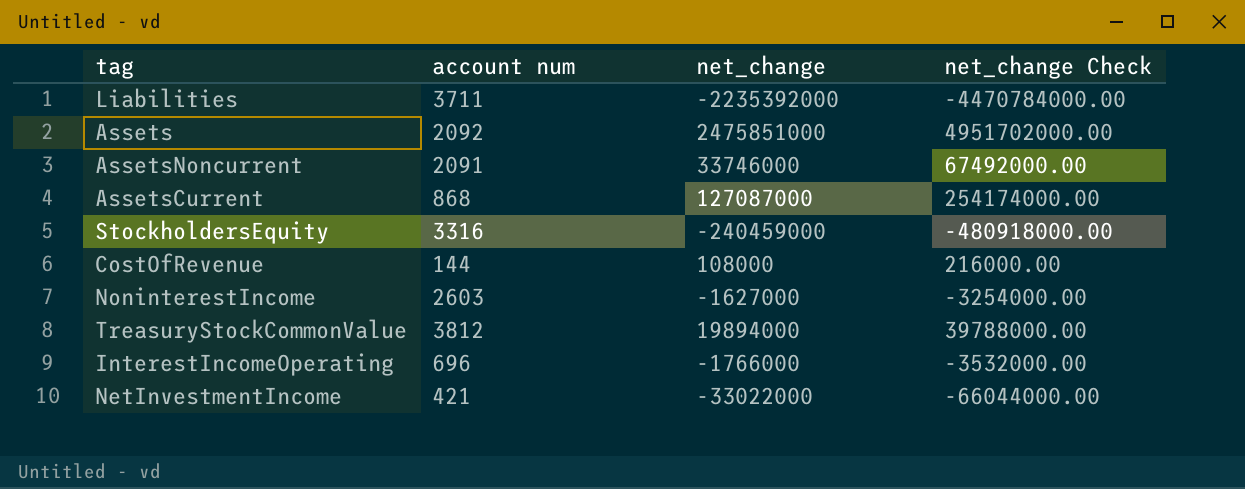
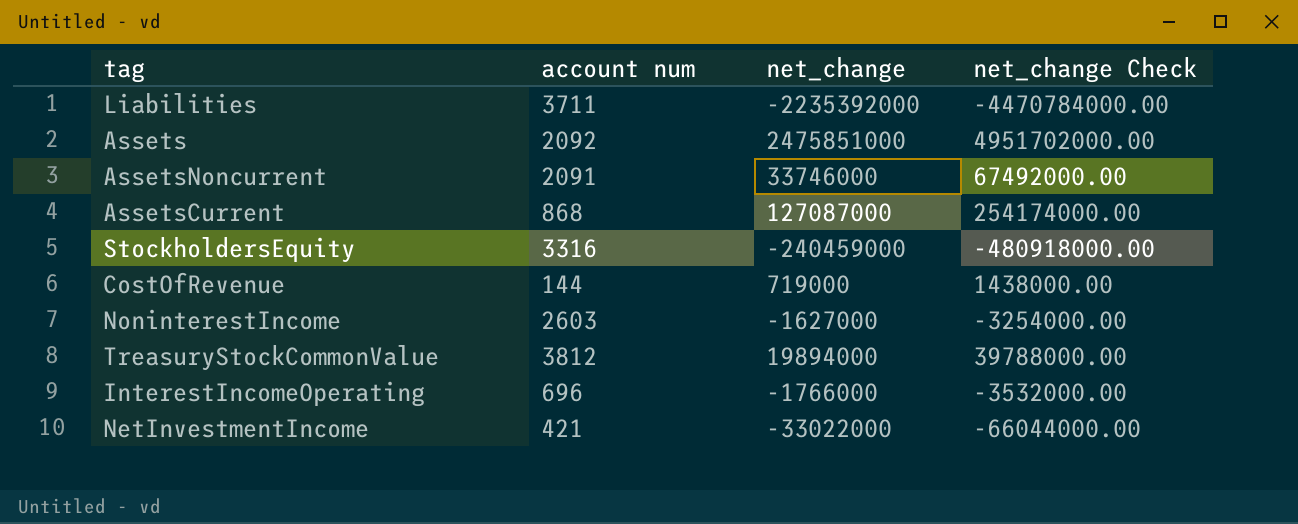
CostOfRevenue | net_change: 108000 -> 719000
CostOfRevenue | net_change Check: 216000.00 -> 1438000.00

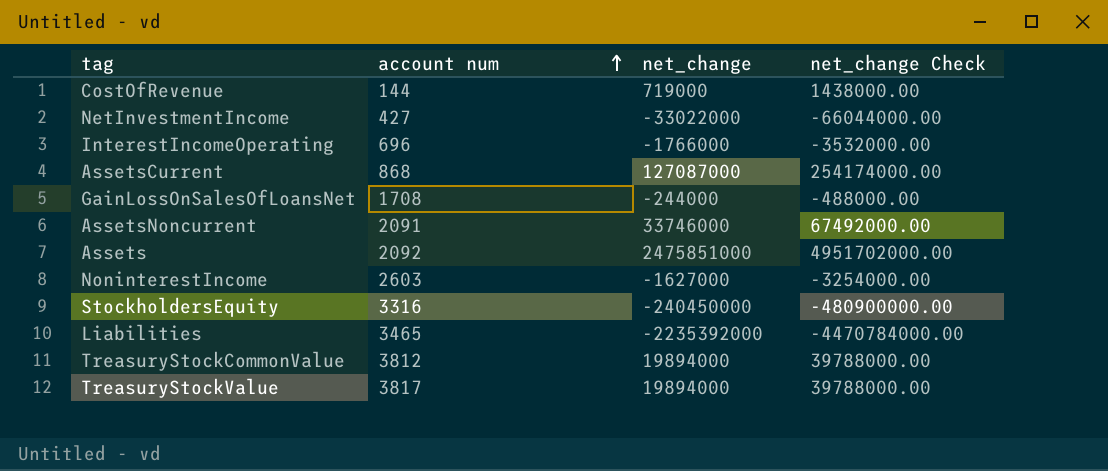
row order: none -> account num ascending
NetInvestmentIncome | account num: 421 -> 427
row GainLossOnSalesOfLoansNet: none -> 1708 | -244000 | -488000.00
StockholdersEquity | net_change: -240459000 -> -240450000
StockholdersEquity | net_change Check: -480918000.00 -> -480900000.00
Liabilities | account num: 3711 -> 3465
row TreasuryStockValue: none -> 3817 | 19894000 | 39788000.00

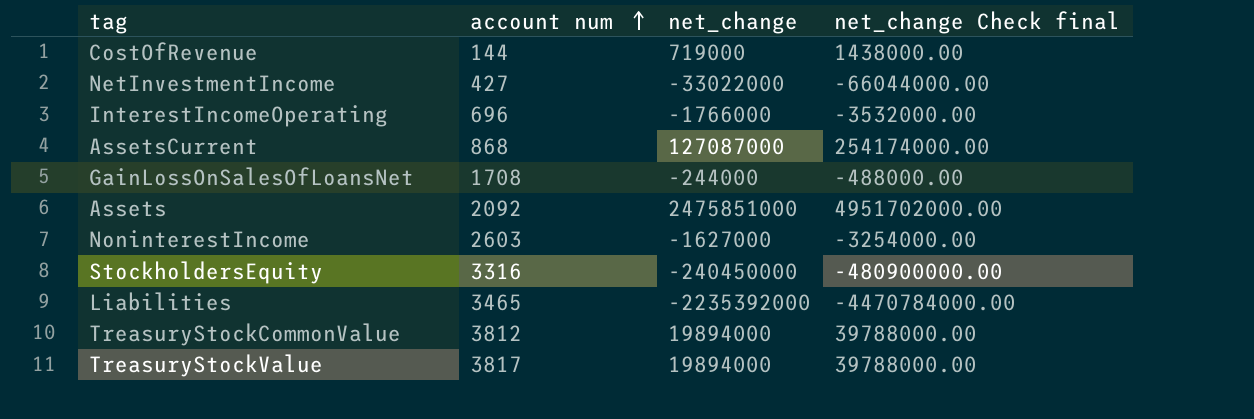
column name: net_change Check -> net_change Check final
row AssetsNoncurrent: 2091 | 33746000 | 67492000.00 -> none

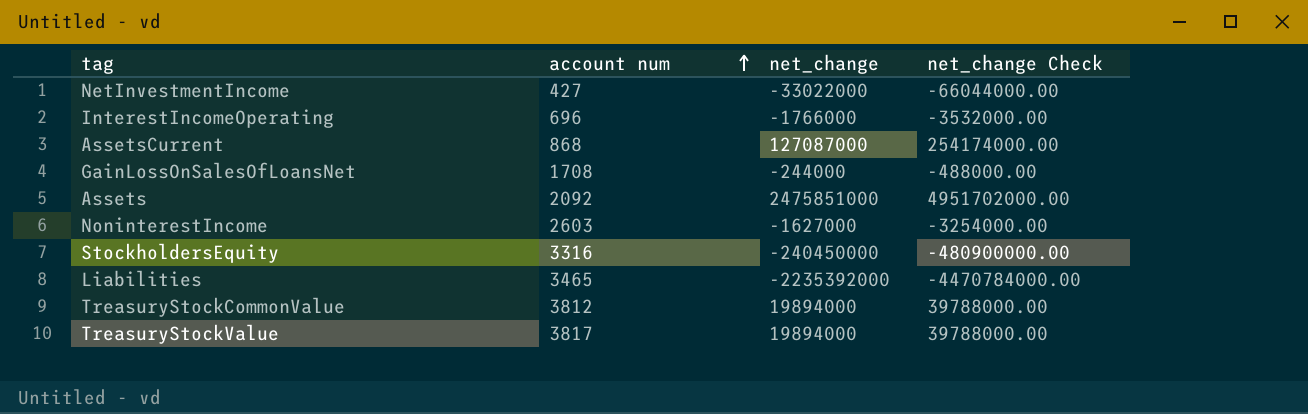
column name: net_change Check final -> net_change Check
row CostOfRevenue: 144 | 719000 | 1438000.00 -> none

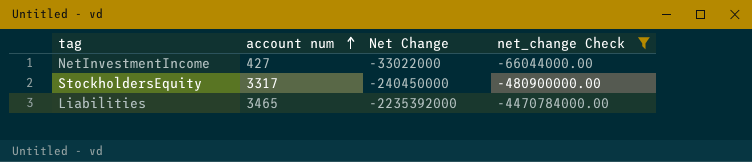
filter: none -> net_change Check <= -66044000.00
column name: net_change -> Net Change
StockholdersEquity | account num: 3316 -> 3317

